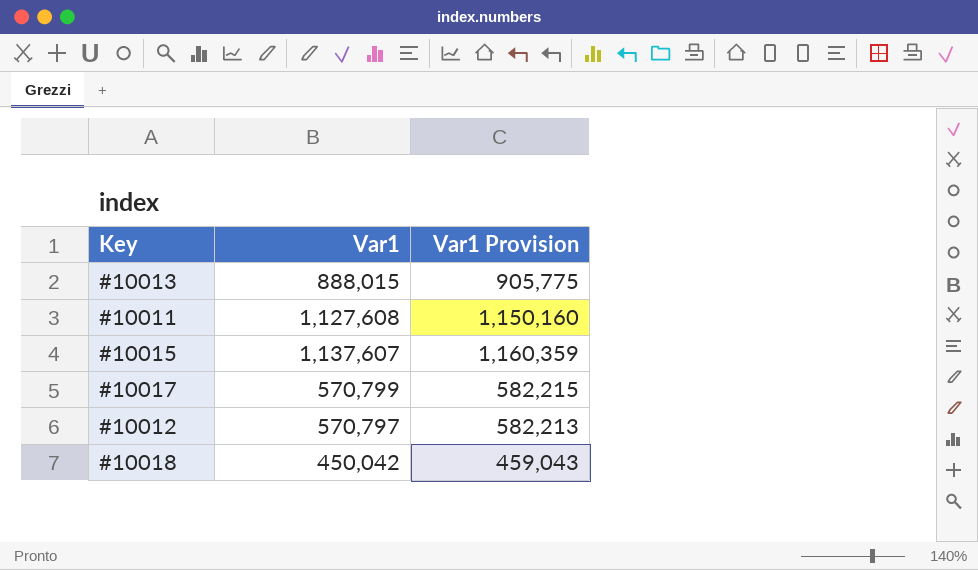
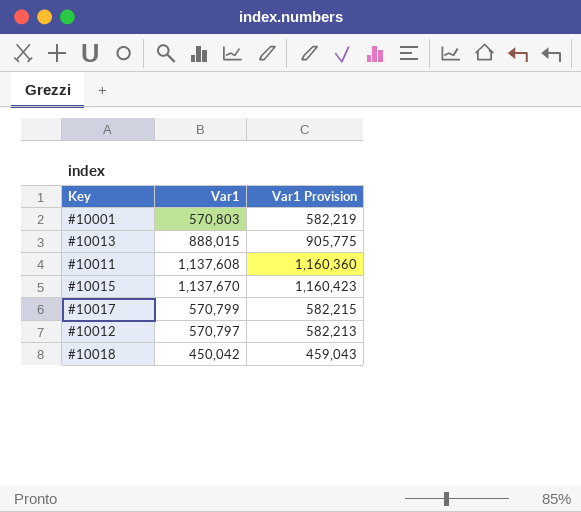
row #10001: none -> 570,803 | 582,219
#10011 | Var1: 1,127,608 -> 1,137,608
#10011 | Var1 Provision: 1,150,160 -> 1,160,360
#10015 | Var1: 1,137,607 -> 1,137,670
#10015 | Var1 Provision: 1,160,359 -> 1,160,423

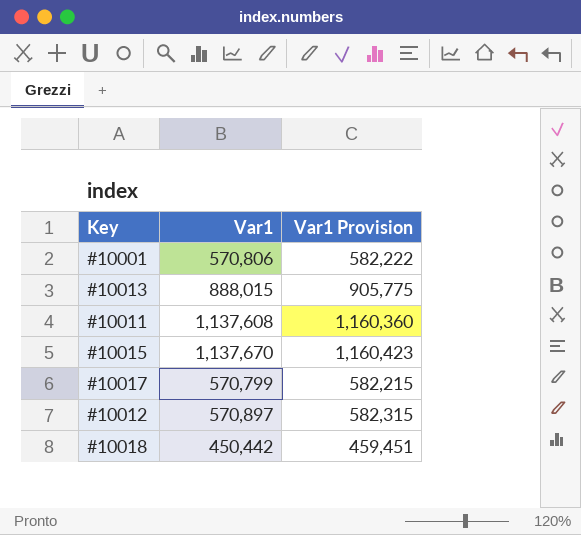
#10001 | Var1: 570,803 -> 570,806
#10001 | Var1 Provision: 582,219 -> 582,222
#10012 | Var1: 570,797 -> 570,897
#10012 | Var1 Provision: 582,213 -> 582,315
#10018 | Var1: 450,042 -> 450,442
#10018 | Var1 Provision: 459,043 -> 459,451

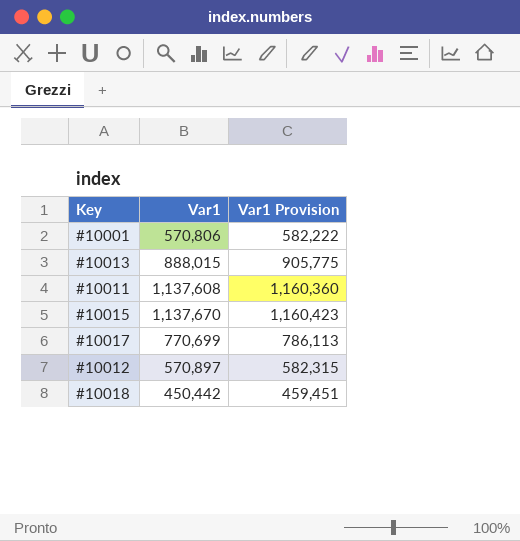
#10017 | Var1: 570,799 -> 770,699
#10017 | Var1 Provision: 582,215 -> 786,113

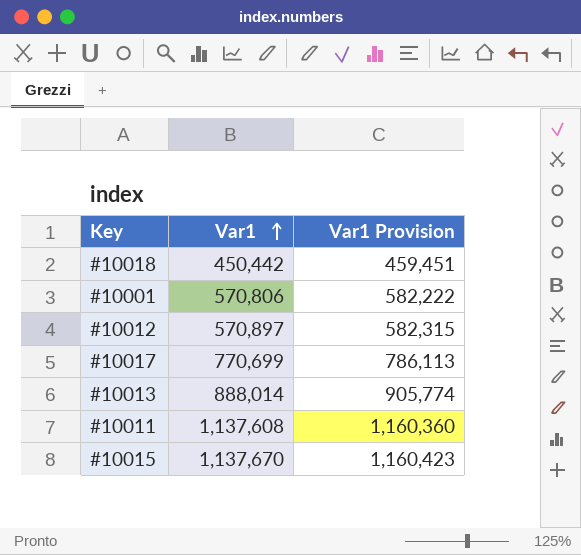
row order: none -> Var1 ascending
#10013 | Var1: 888,015 -> 888,014
#10013 | Var1 Provision: 905,775 -> 905,774

